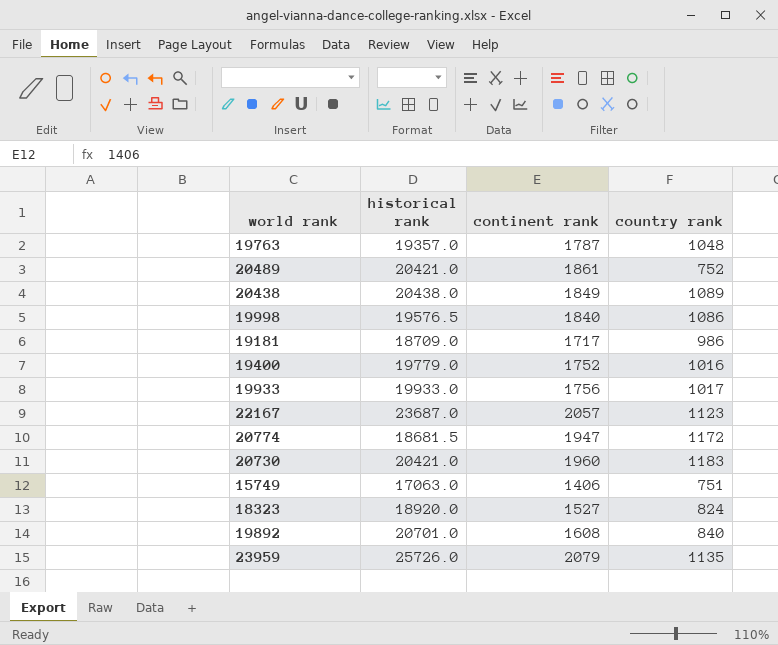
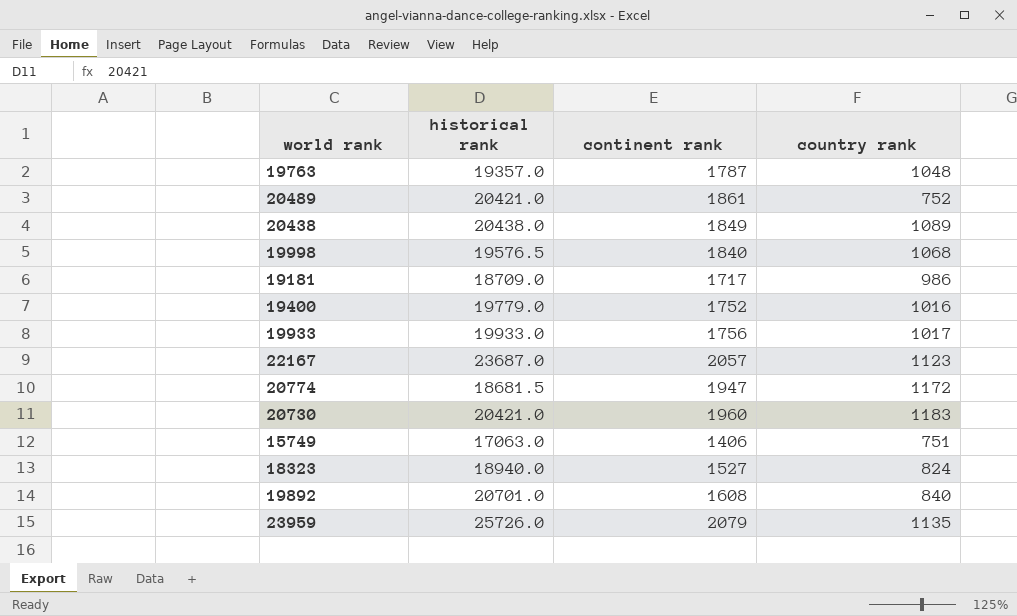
19998 | country rank: 1086 -> 1068
18323 | historical rank: 18920.0 -> 18940.0

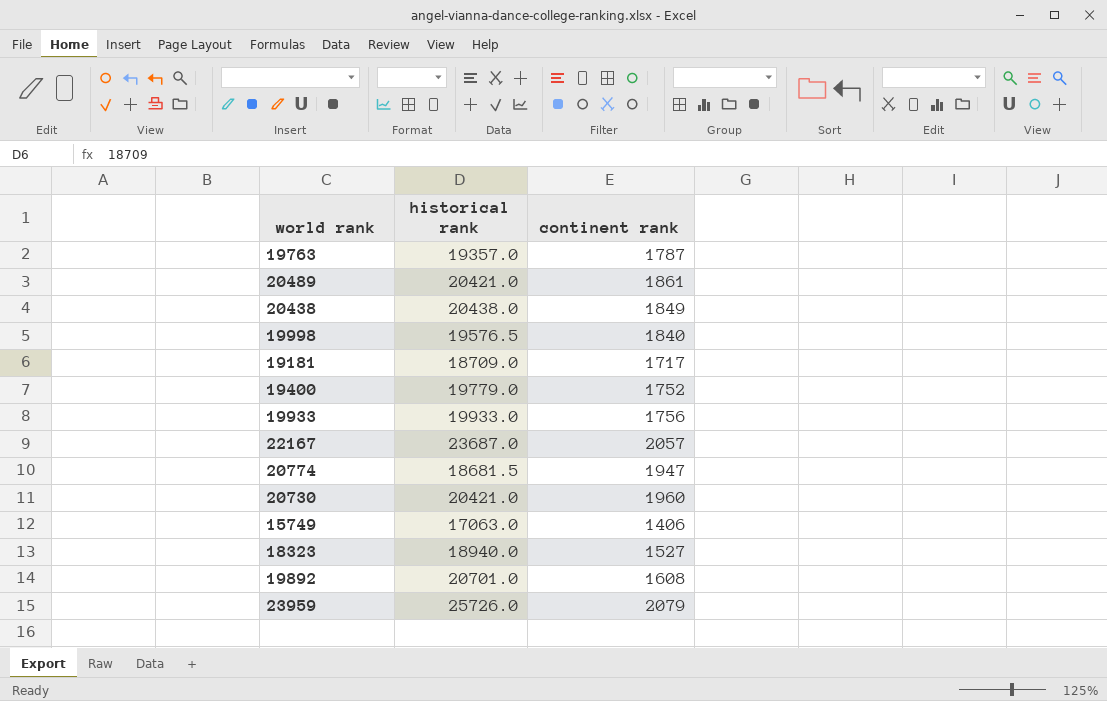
column country rank | position: 4 -> none

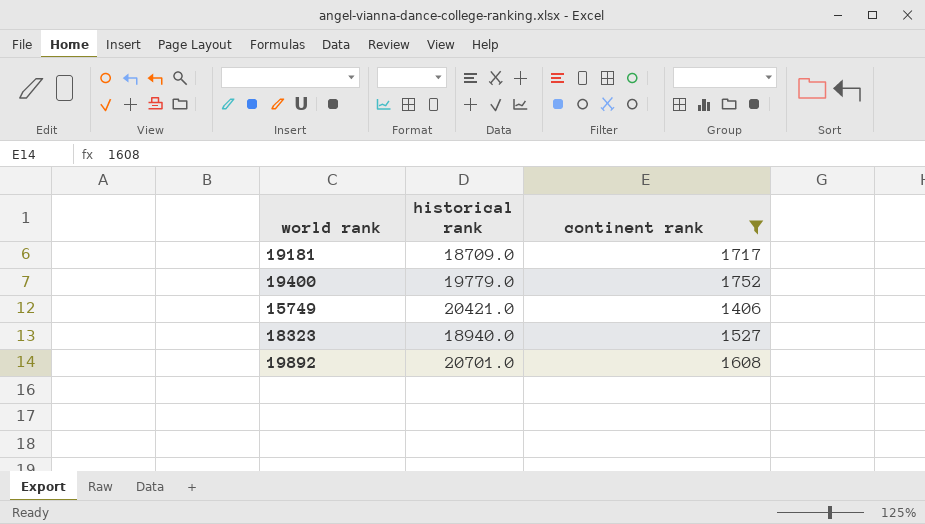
filter: none -> continent rank <= 1752
15749 | historical rank: 17063.0 -> 20421.0

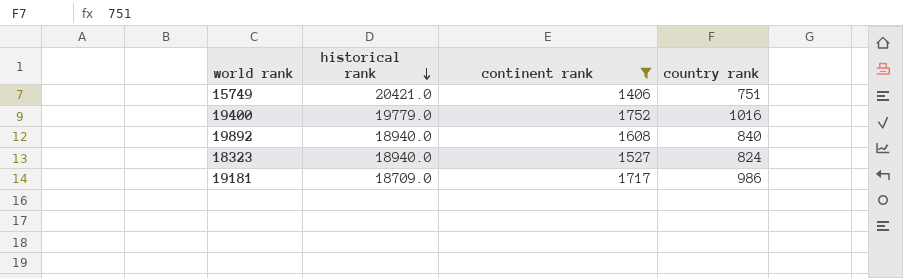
row order: none -> historical rank descending
column country rank | position: none -> 4
19892 | historical rank: 20701.0 -> 18940.0

